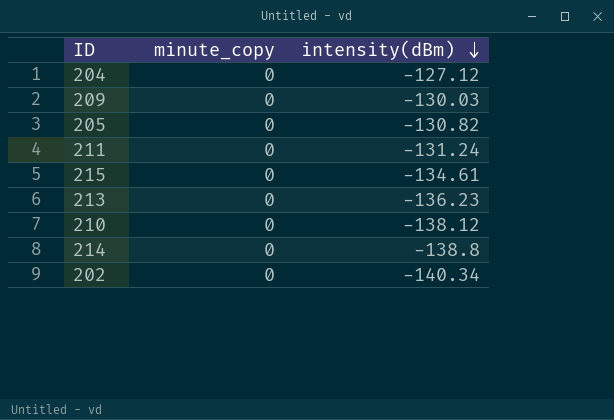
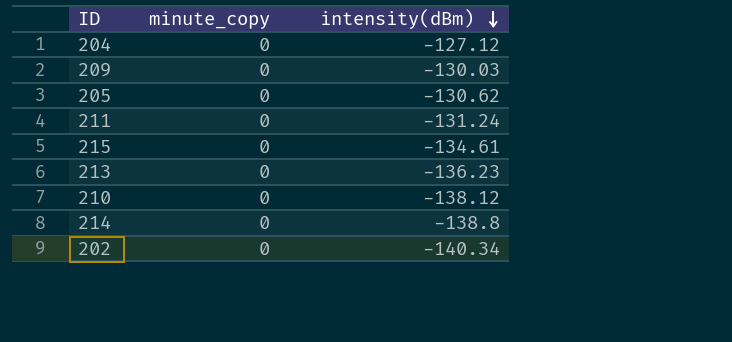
205 | intensity(dBm): -130.82 -> -130.62

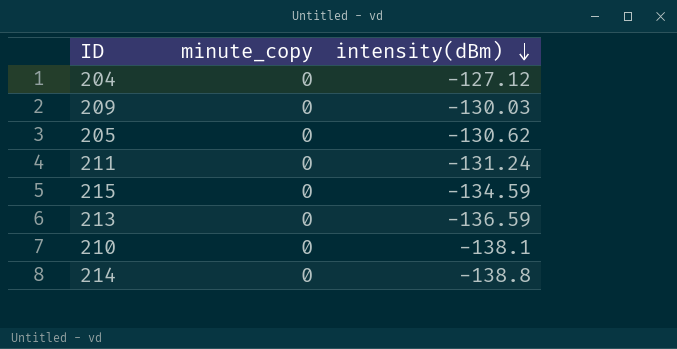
row 202: 0 | -140.34 -> none
215 | intensity(dBm): -134.61 -> -134.59
213 | intensity(dBm): -136.23 -> -136.59
210 | intensity(dBm): -138.12 -> -138.1

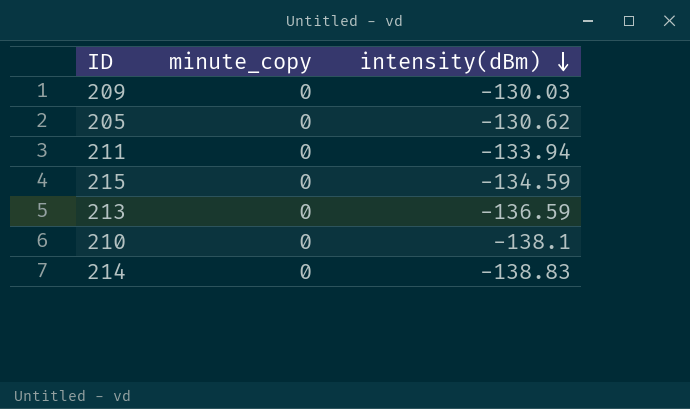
row 204: 0 | -127.12 -> none
211 | intensity(dBm): -131.24 -> -133.94
214 | intensity(dBm): -138.8 -> -138.83

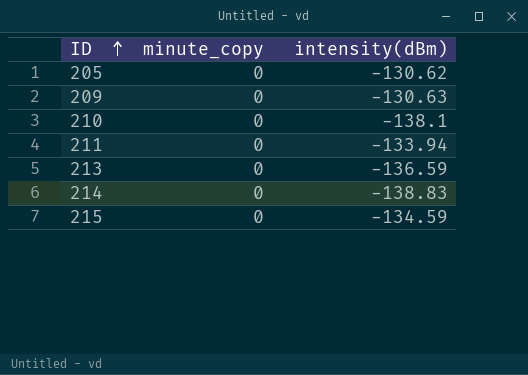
row order: intensity(dBm) descending -> ID ascending
209 | intensity(dBm): -130.03 -> -130.63

